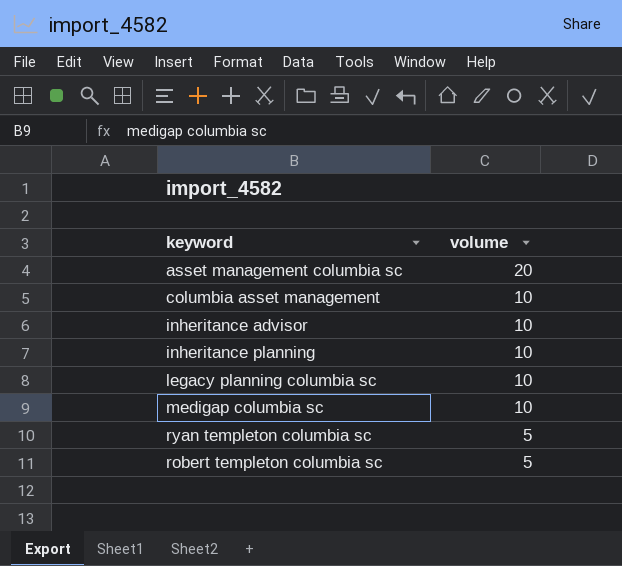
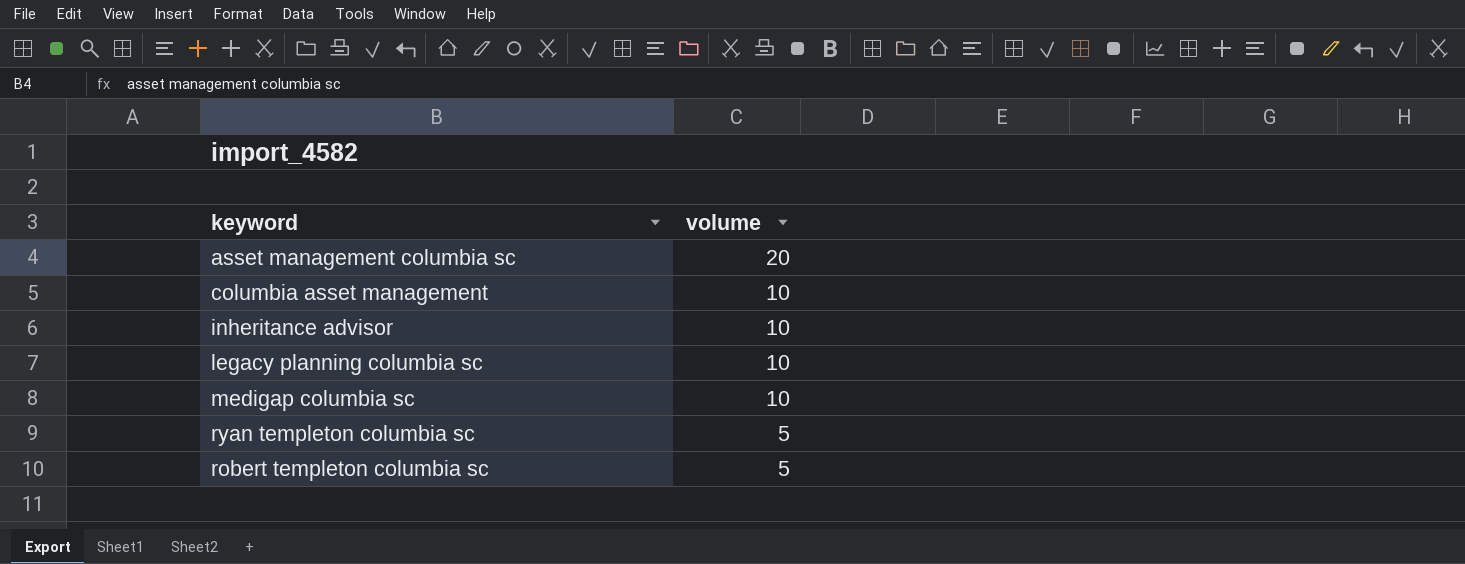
row inheritance planning: 10 -> none

